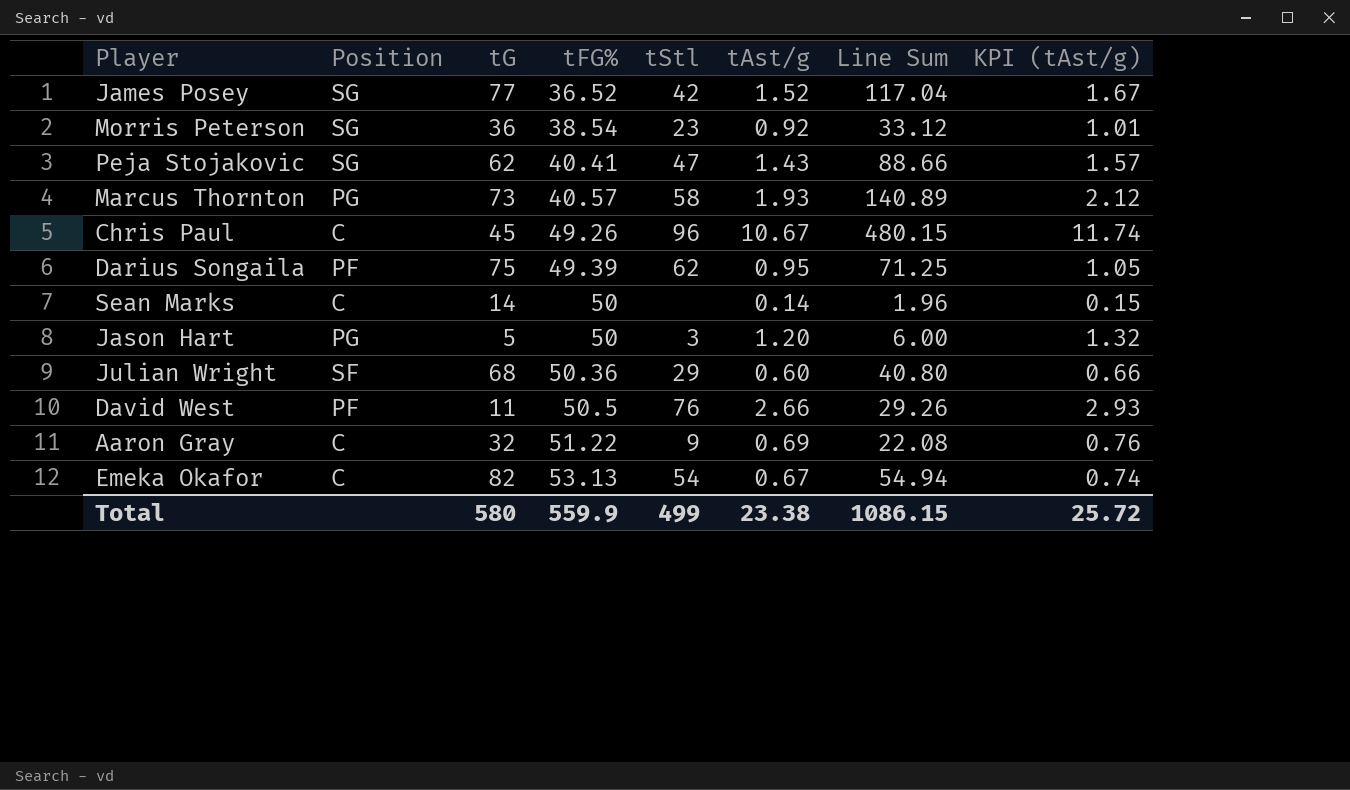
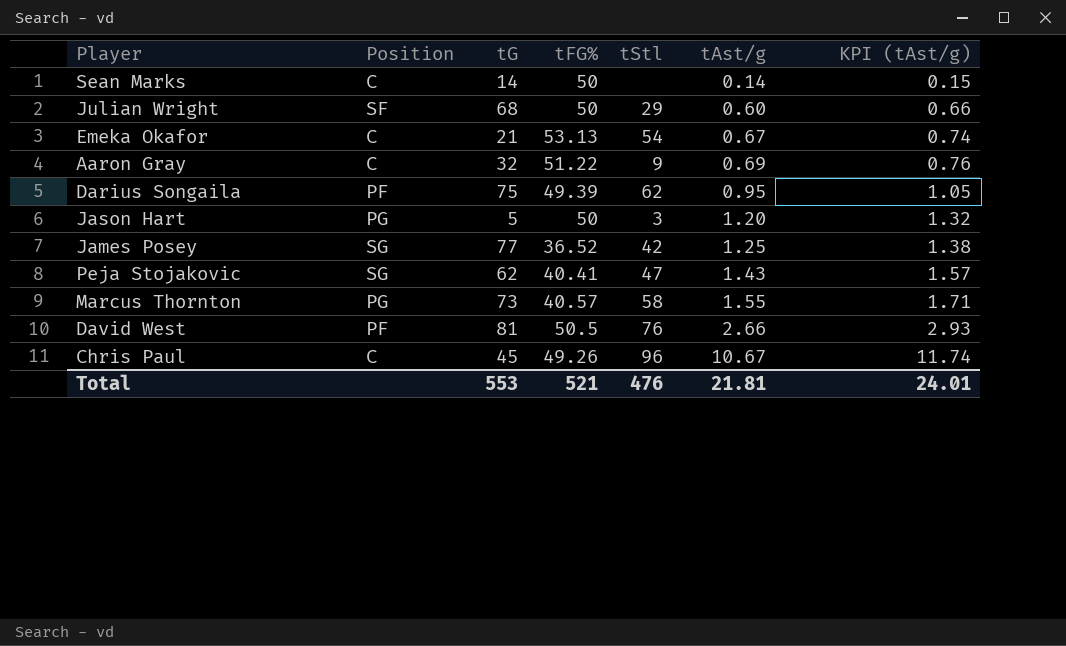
row order: tFG% ascending -> tAst/g ascending
column Line Sum | formula: [tG] * [tAst/g] -> none
row Morris Peterson: SG | 36 | 38.54 | 23 | 0.92 | 33.12 | 1.01 -> none
Julian Wright | tFG%: 50.36 -> 50
Emeka Okafor | tG: 82 -> 21
James Posey | tAst/g: 1.52 -> 1.25
James Posey | KPI (tAst/g): 1.67 -> 1.38
Marcus Thornton | tAst/g: 1.93 -> 1.55
Marcus Thornton | KPI (tAst/g): 2.12 -> 1.71
David West | tG: 11 -> 81
Total | tG: 580 -> 553
Total | tFG%: 559.9 -> 521
Total | tStl: 499 -> 476
Total | tAst/g: 23.38 -> 21.81
Total | KPI (tAst/g): 25.72 -> 24.01

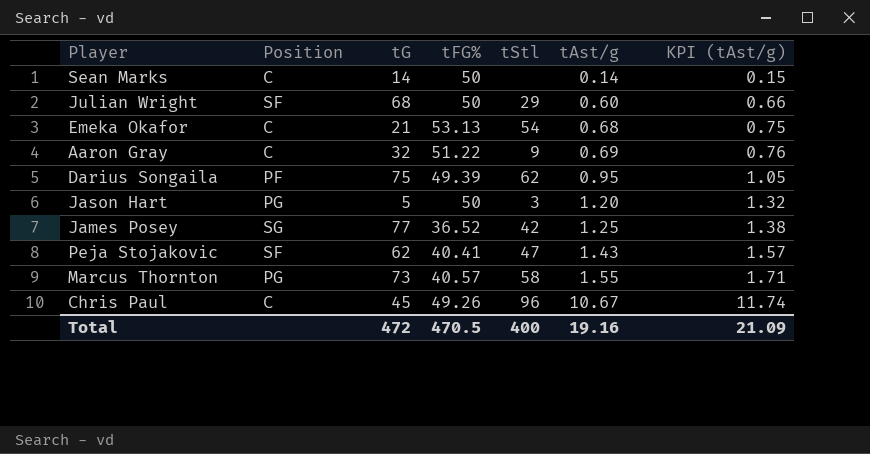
row David West: PF | 81 | 50.5 | 76 | 2.66 | 2.93 -> none
Emeka Okafor | tAst/g: 0.67 -> 0.68
Emeka Okafor | KPI (tAst/g): 0.74 -> 0.75
Peja Stojakovic | Position: SG -> SF
Total | tG: 553 -> 472
Total | tFG%: 521 -> 470.5
Total | tStl: 476 -> 400
Total | tAst/g: 21.81 -> 19.16
Total | KPI (tAst/g): 24.01 -> 21.09

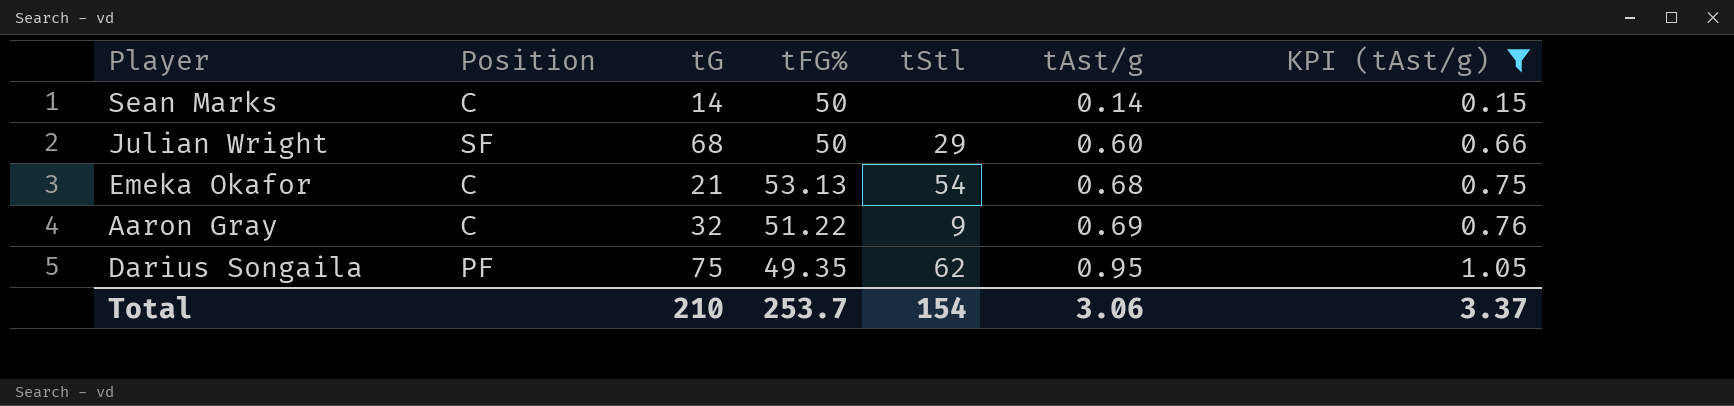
filter: none -> KPI (tAst/g) <= 1.05
Darius Songaila | tFG%: 49.39 -> 49.35
Total | tG: 472 -> 210
Total | tFG%: 470.5 -> 253.7
Total | tStl: 400 -> 154
Total | tAst/g: 19.16 -> 3.06
Total | KPI (tAst/g): 21.09 -> 3.37

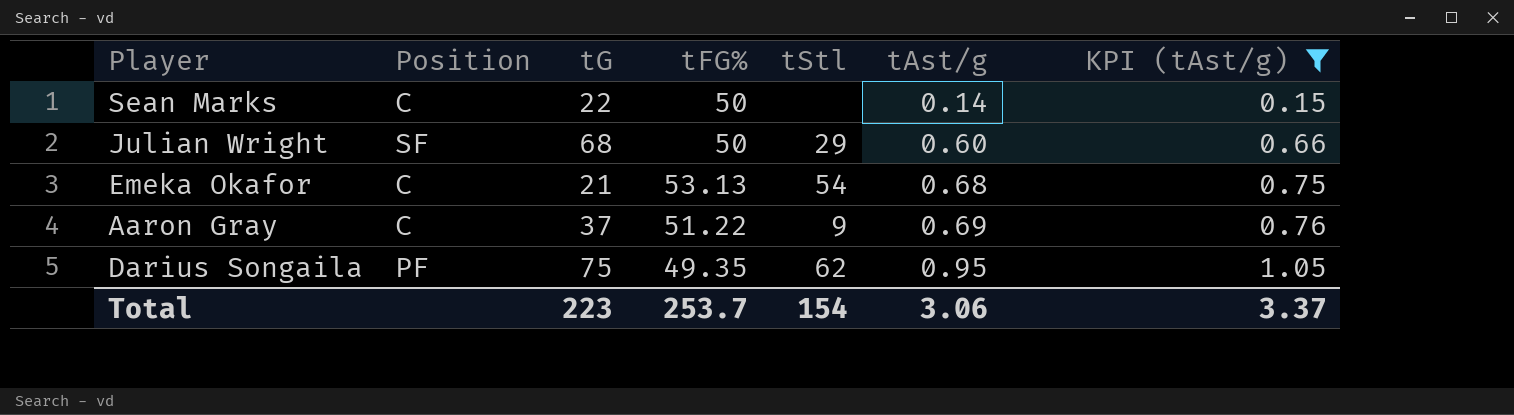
Sean Marks | tG: 14 -> 22
Aaron Gray | tG: 32 -> 37
Total | tG: 210 -> 223

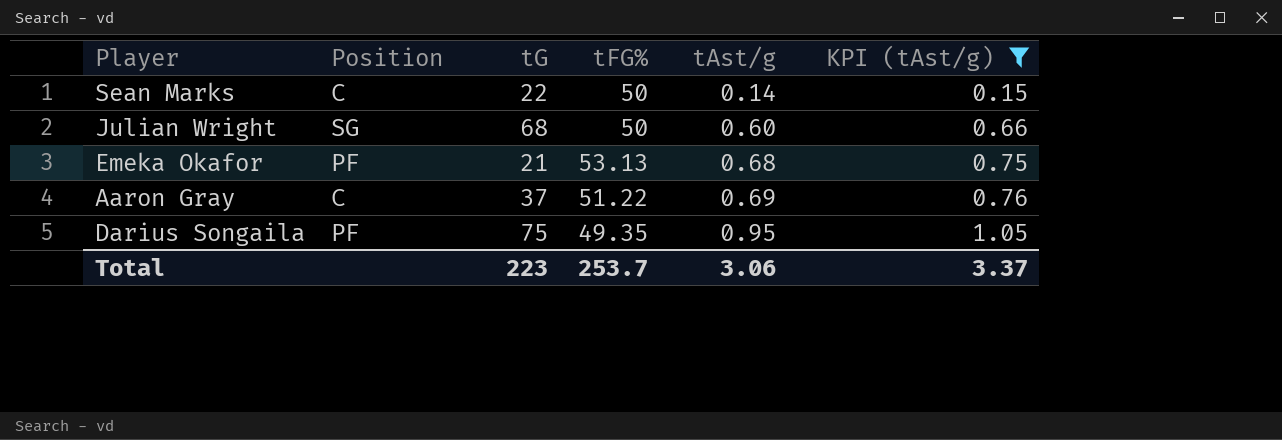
column tStl | position: 5 -> none
Julian Wright | Position: SF -> SG
Emeka Okafor | Position: C -> PF

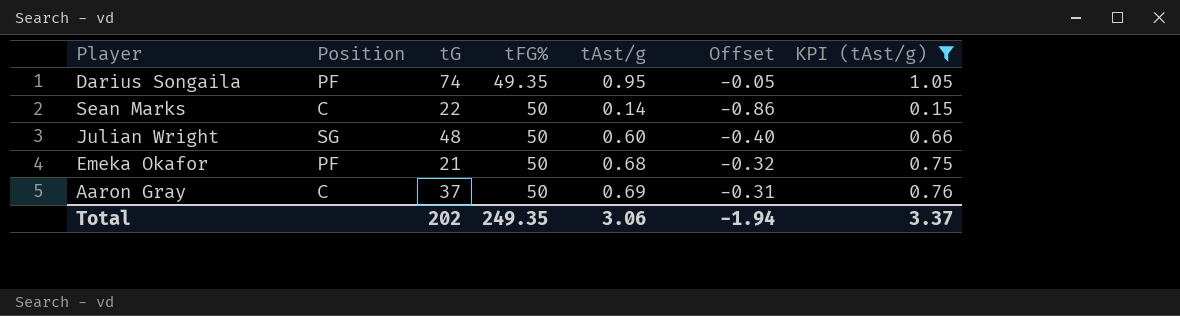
row order: tAst/g ascending -> tFG% ascending
column Offset | formula: none -> [tAst/g] - 1
Darius Songaila | tG: 75 -> 74
Julian Wright | tG: 68 -> 48
Emeka Okafor | tFG%: 53.13 -> 50
Aaron Gray | tFG%: 51.22 -> 50
Total | tG: 223 -> 202
Total | tFG%: 253.7 -> 249.35

